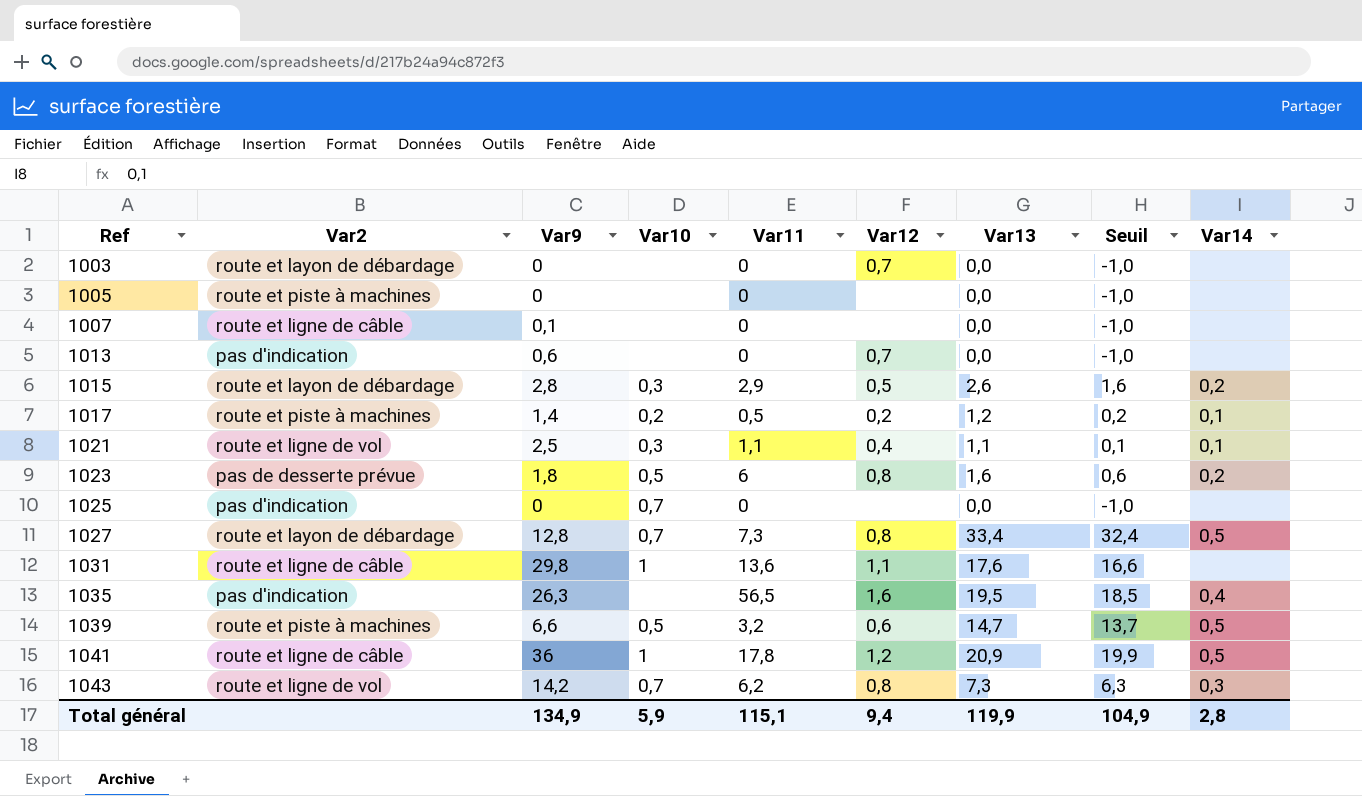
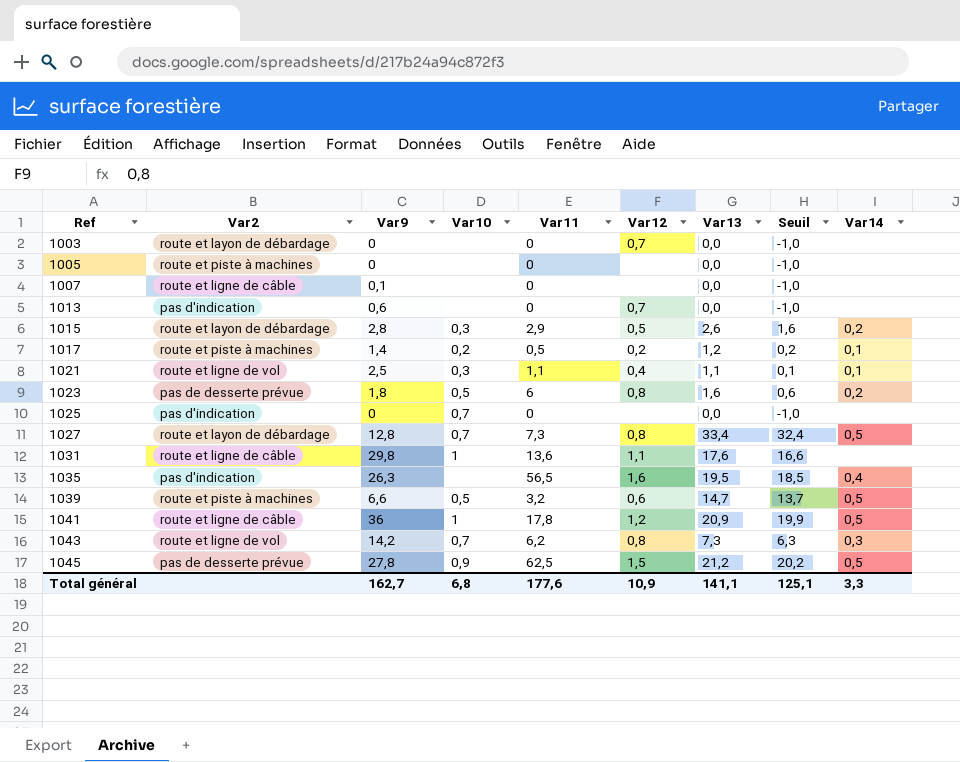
row 1045: none -> pas de desserte prévue | 27,8 | 0,9 | 62,5 | 1,5 | 21,2 | 20,2 | 0,5
Total général | Var9: 134,9 -> 162,7
Total général | Var10: 5,9 -> 6,8
Total général | Var11: 115,1 -> 177,6
Total général | Var12: 9,4 -> 10,9
Total général | Var13: 119,9 -> 141,1
Total général | Seuil: 104,9 -> 125,1
Total général | Var14: 2,8 -> 3,3

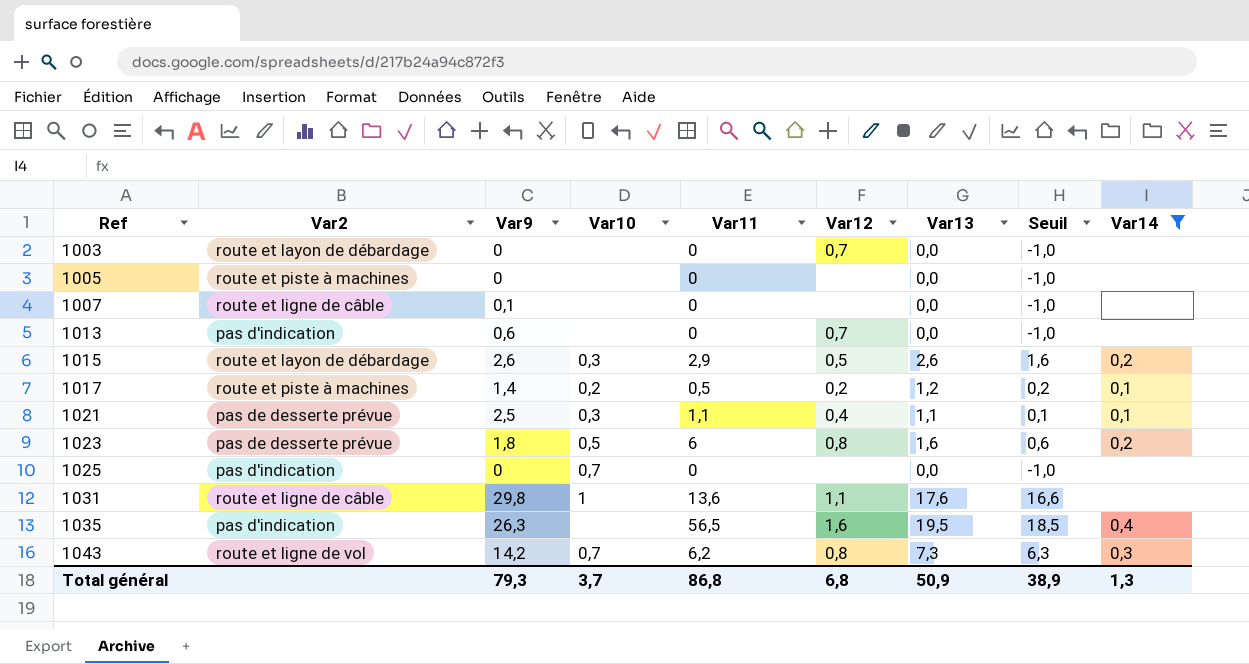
filter: none -> Var14 != 0,5
1015 | Var9: 2,8 -> 2,6
1021 | Var2: route et ligne de vol -> pas de desserte prévue
Total général | Var9: 162,7 -> 79,3
Total général | Var10: 6,8 -> 3,7
Total général | Var11: 177,6 -> 86,8
Total général | Var12: 10,9 -> 6,8
Total général | Var13: 141,1 -> 50,9
Total général | Seuil: 125,1 -> 38,9
Total général | Var14: 3,3 -> 1,3

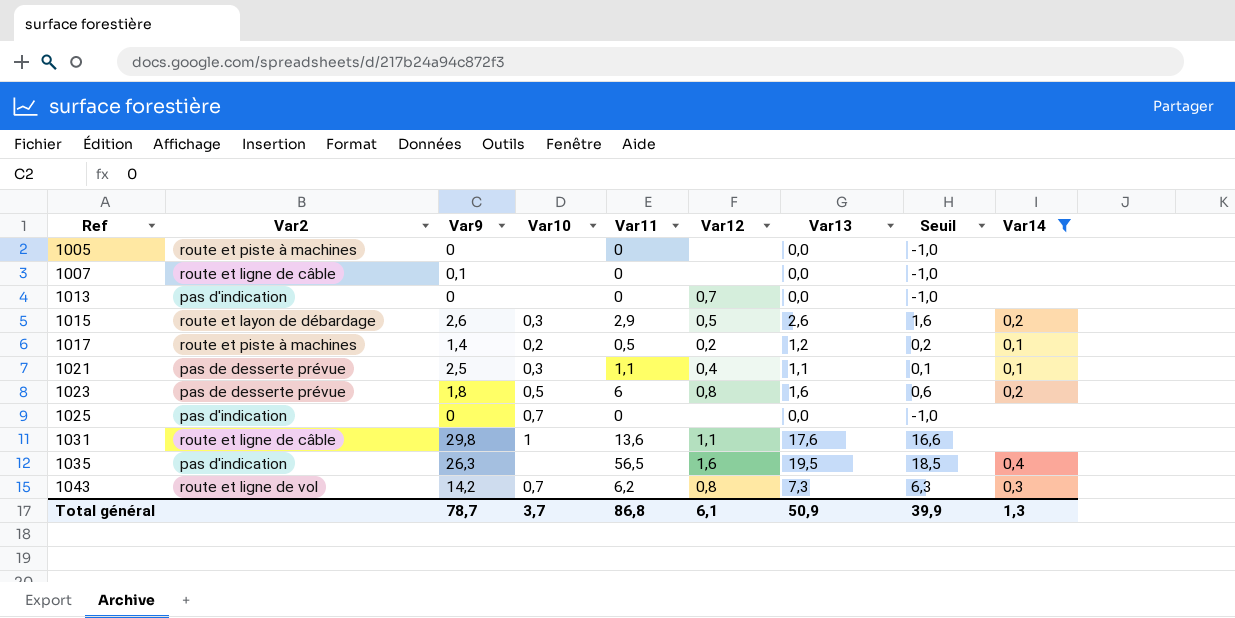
row 1003: route et layon de débardage | 0 | none | 0 | 0,7 | 0,0 | -1,0 | none -> none
1013 | Var9: 0,6 -> 0
Total général | Var9: 79,3 -> 78,7
Total général | Var12: 6,8 -> 6,1
Total général | Seuil: 38,9 -> 39,9

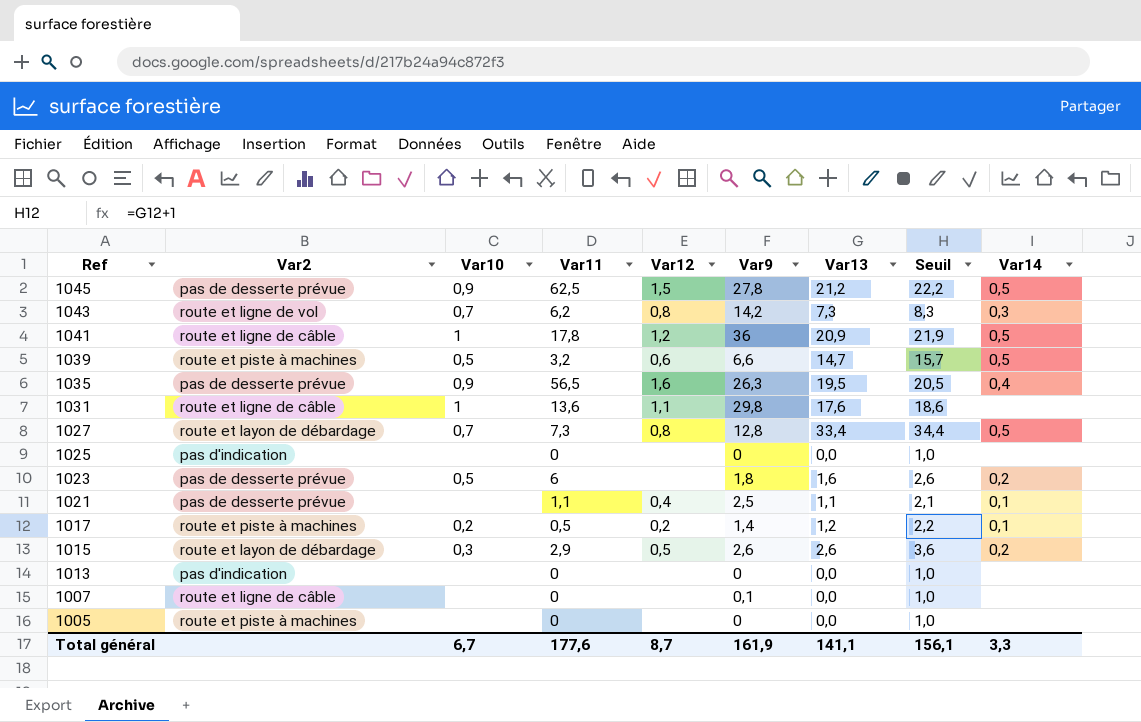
filter: Var14 != 0,5 -> none
row order: Ref ascending -> Ref descending
column Var9 | position: 3 -> 6
column Seuil | formula: [Var13] - 1 -> [Var13] + 1
1035 | Var2: pas d'indication -> pas de desserte prévue
1035 | Var10: none -> 0,9
1025 | Var10: 0,7 -> none
1023 | Var12: 0,8 -> none
1021 | Var10: 0,3 -> none
1013 | Var12: 0,7 -> none
Total général | Var10: 3,7 -> 6,7
Total général | Var11: 86,8 -> 177,6
Total général | Var12: 6,1 -> 8,7
Total général | Var9: 78,7 -> 161,9
Total général | Var13: 50,9 -> 141,1
Total général | Seuil: 39,9 -> 156,1
Total général | Var14: 1,3 -> 3,3

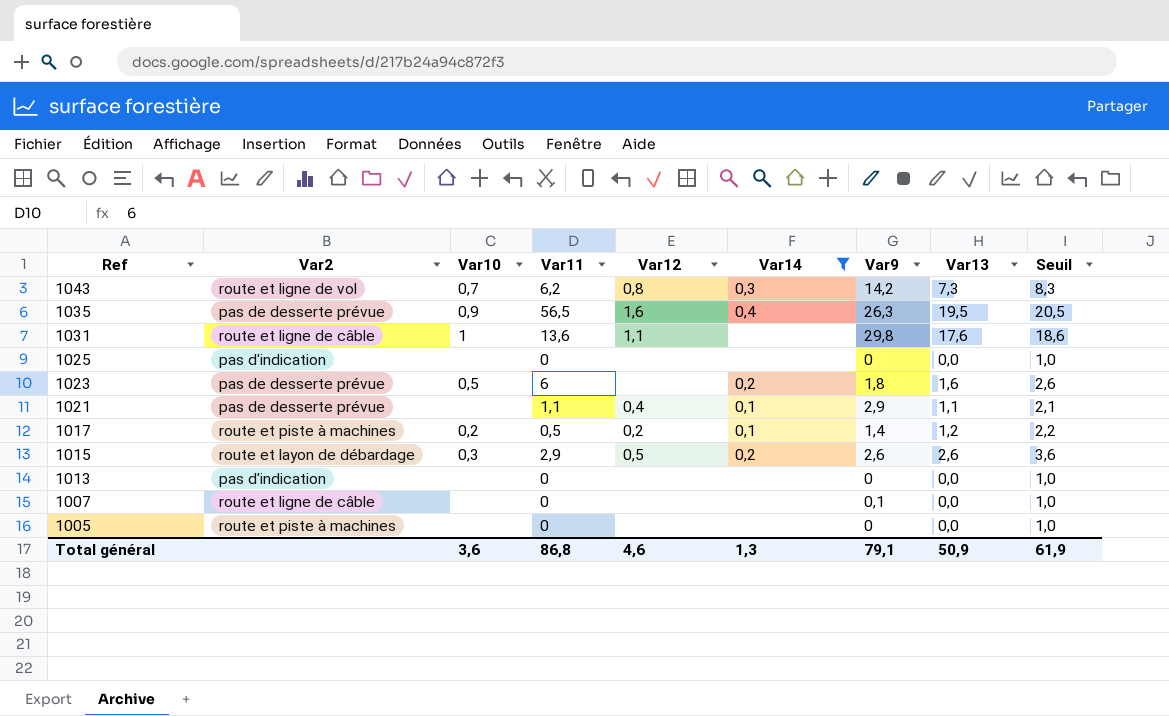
filter: none -> Var14 != 0,5
column Var14 | position: 9 -> 6
1021 | Var9: 2,5 -> 2,9
Total général | Var10: 6,7 -> 3,6
Total général | Var11: 177,6 -> 86,8
Total général | Var12: 8,7 -> 4,6
Total général | Var14: 3,3 -> 1,3
Total général | Var9: 161,9 -> 79,1
Total général | Var13: 141,1 -> 50,9
Total général | Seuil: 156,1 -> 61,9

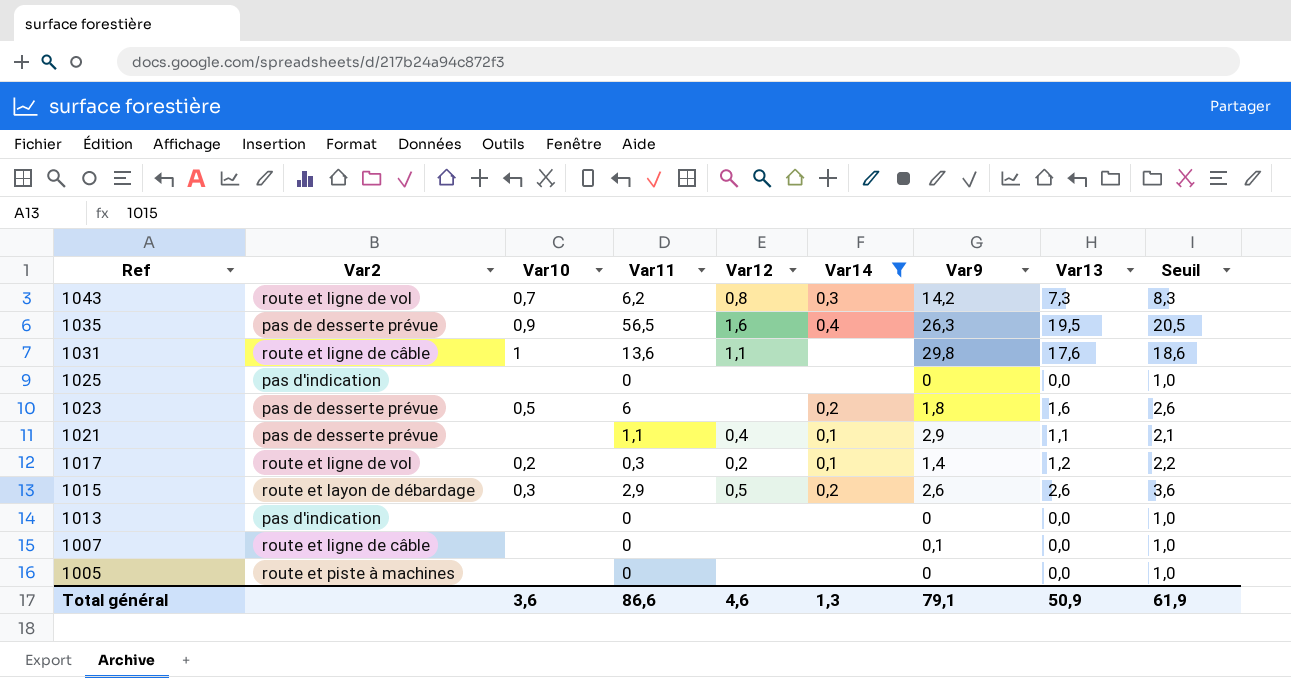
1017 | Var2: route et piste à machines -> route et ligne de vol
1017 | Var11: 0,5 -> 0,3
Total général | Var11: 86,8 -> 86,6

